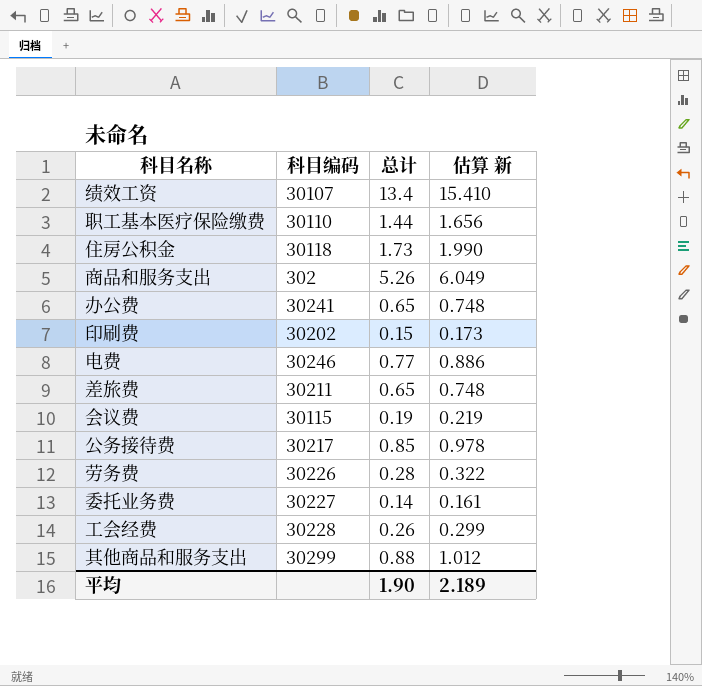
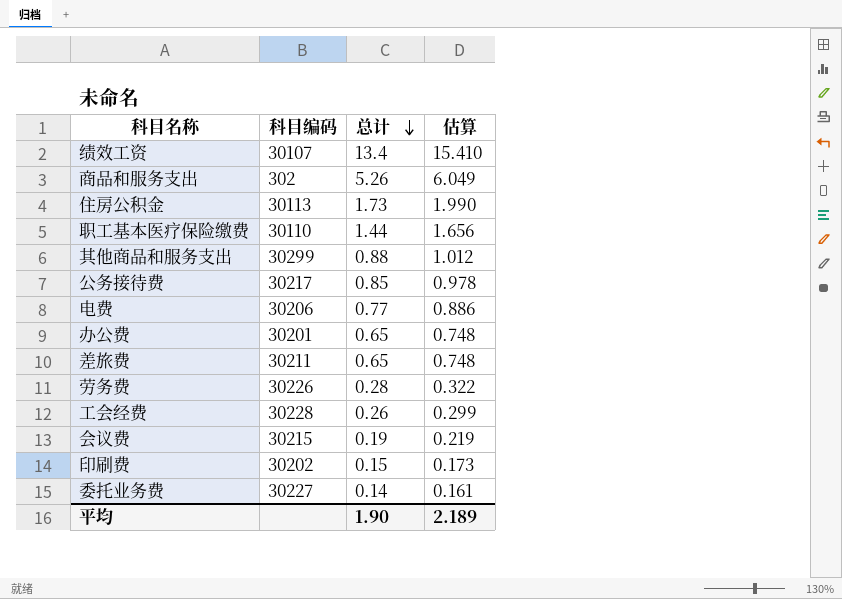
row order: none -> 总计 descending
column name: 估算 新 -> 估算
住房公积金 | 科目编码: 30118 -> 30113
电费 | 科目编码: 30246 -> 30206
办公费 | 科目编码: 30241 -> 30201
会议费 | 科目编码: 30115 -> 30215

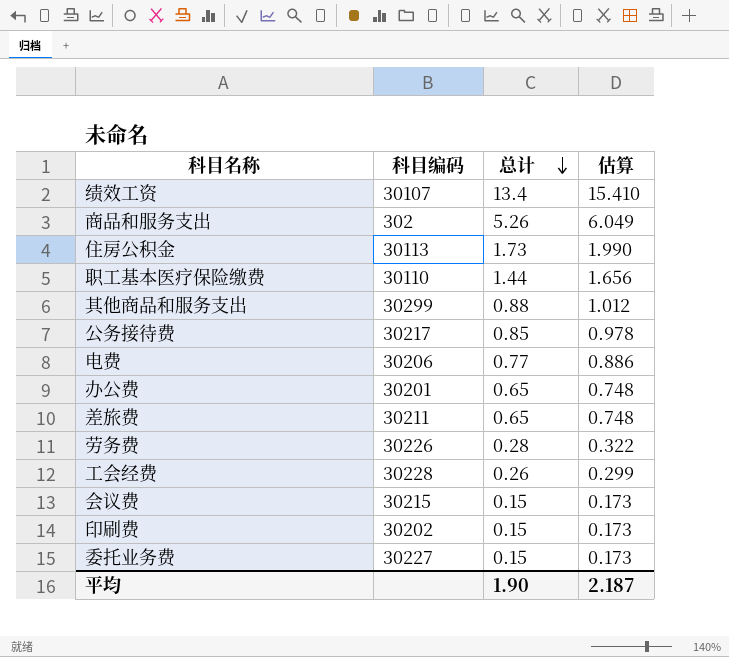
会议费 | 总计: 0.19 -> 0.15
会议费 | 估算: 0.219 -> 0.173
委托业务费 | 总计: 0.14 -> 0.15
委托业务费 | 估算: 0.161 -> 0.173
平均 | 估算: 2.189 -> 2.187

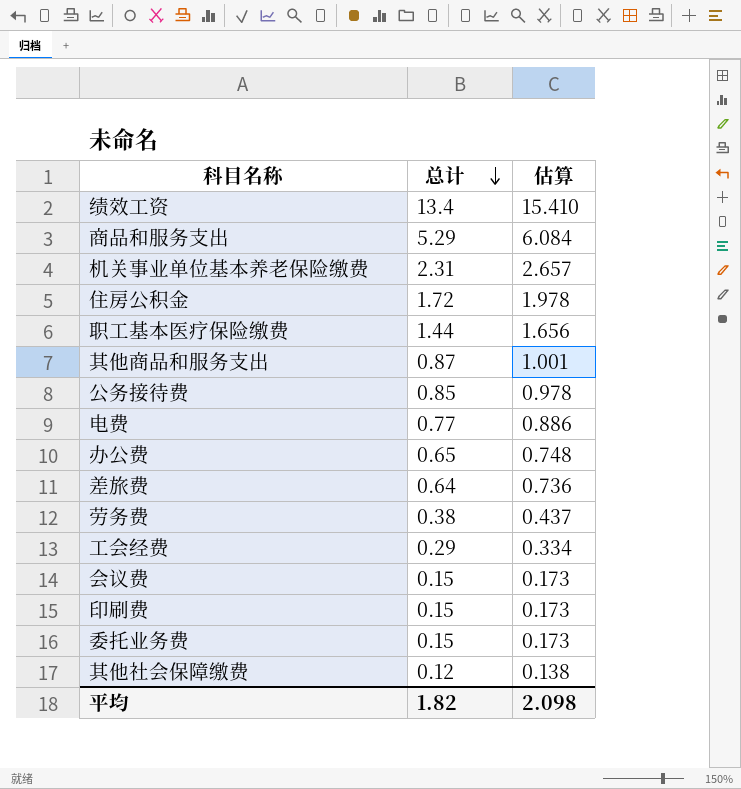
column 科目编码 | position: 2 -> none
商品和服务支出 | 总计: 5.26 -> 5.29
商品和服务支出 | 估算: 6.049 -> 6.084
row 机关事业单位基本养老保险缴费: none -> 2.31 | 2.657
住房公积金 | 总计: 1.73 -> 1.72
住房公积金 | 估算: 1.990 -> 1.978
其他商品和服务支出 | 总计: 0.88 -> 0.87
其他商品和服务支出 | 估算: 1.012 -> 1.001
差旅费 | 总计: 0.65 -> 0.64
差旅费 | 估算: 0.748 -> 0.736
劳务费 | 总计: 0.28 -> 0.38
劳务费 | 估算: 0.322 -> 0.437
工会经费 | 总计: 0.26 -> 0.29
工会经费 | 估算: 0.299 -> 0.334
row 其他社会保障缴费: none -> 0.12 | 0.138
平均 | 总计: 1.90 -> 1.82
平均 | 估算: 2.187 -> 2.098

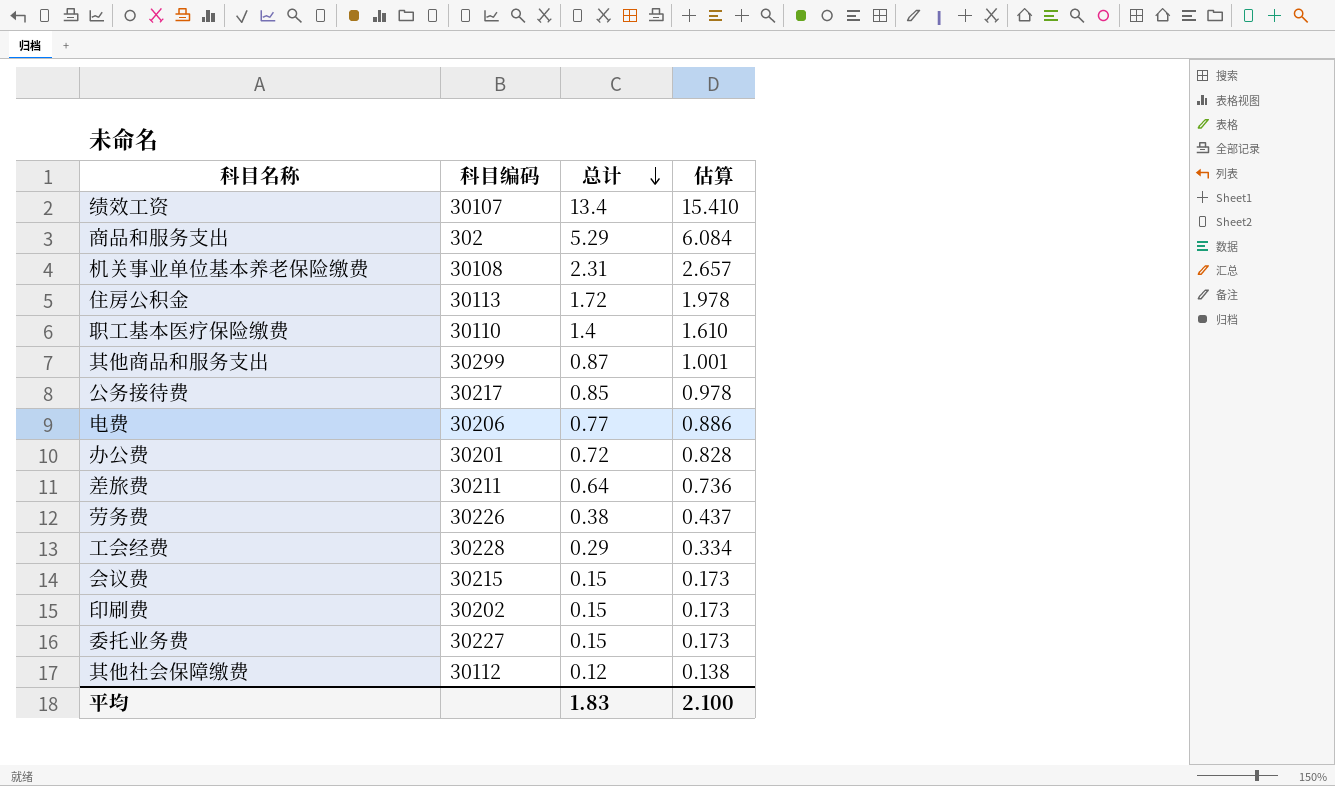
column 科目编码 | position: none -> 2
职工基本医疗保险缴费 | 总计: 1.44 -> 1.4
职工基本医疗保险缴费 | 估算: 1.656 -> 1.610
办公费 | 总计: 0.65 -> 0.72
办公费 | 估算: 0.748 -> 0.828
平均 | 总计: 1.82 -> 1.83
平均 | 估算: 2.098 -> 2.100

